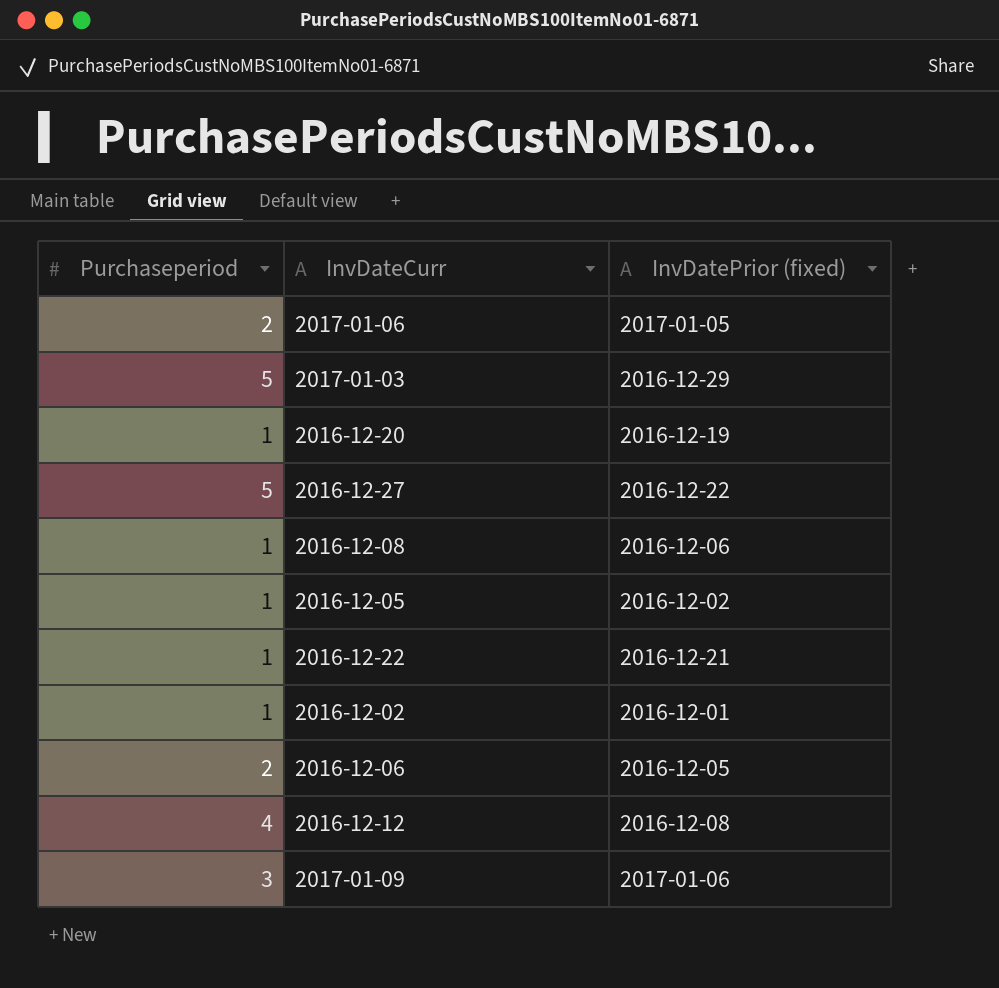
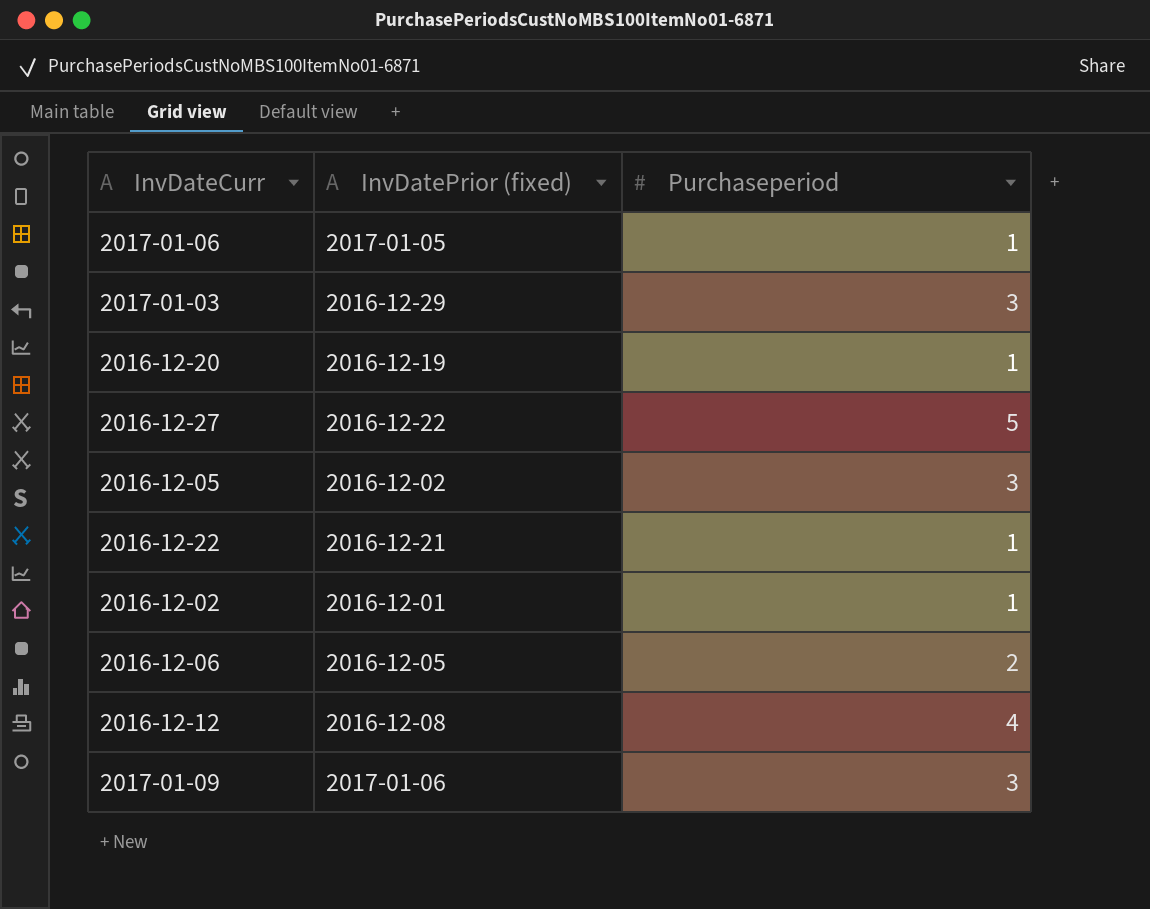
column Purchaseperiod | position: 1 -> 3
row 2016-12-08: 1 | 2016-12-06 -> none
2017-01-06 | Purchaseperiod: 2 -> 1
2017-01-03 | Purchaseperiod: 5 -> 3
2016-12-05 | Purchaseperiod: 1 -> 3

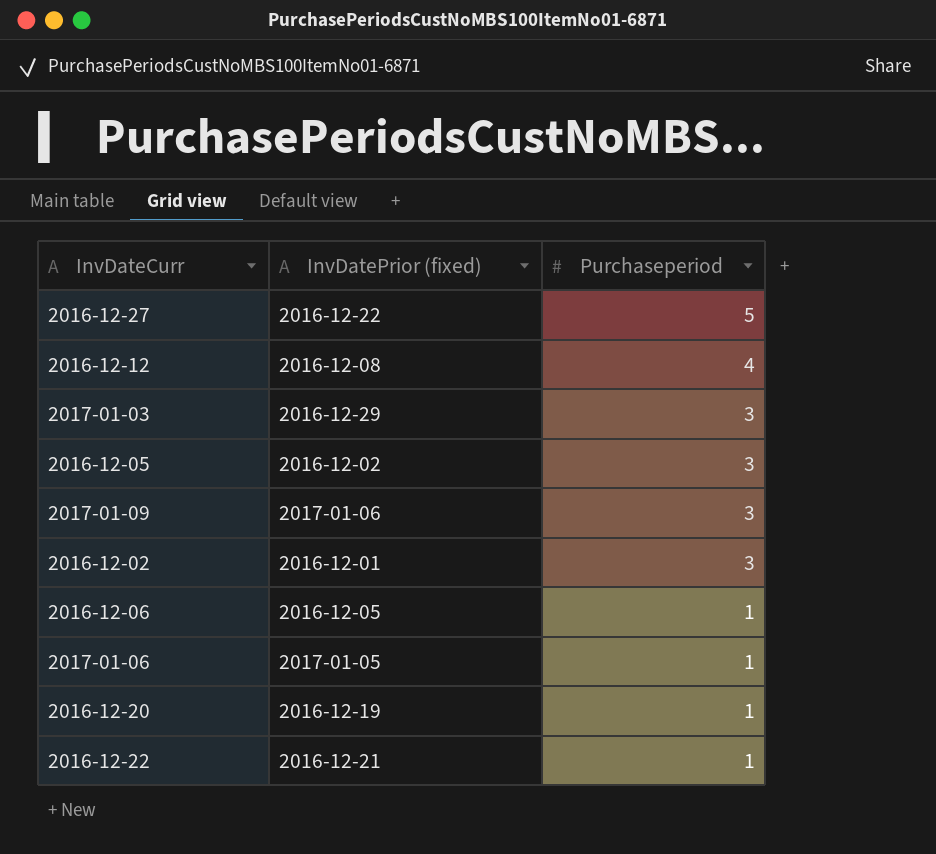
row order: none -> Purchaseperiod descending
2016-12-02 | Purchaseperiod: 1 -> 3
2016-12-06 | Purchaseperiod: 2 -> 1

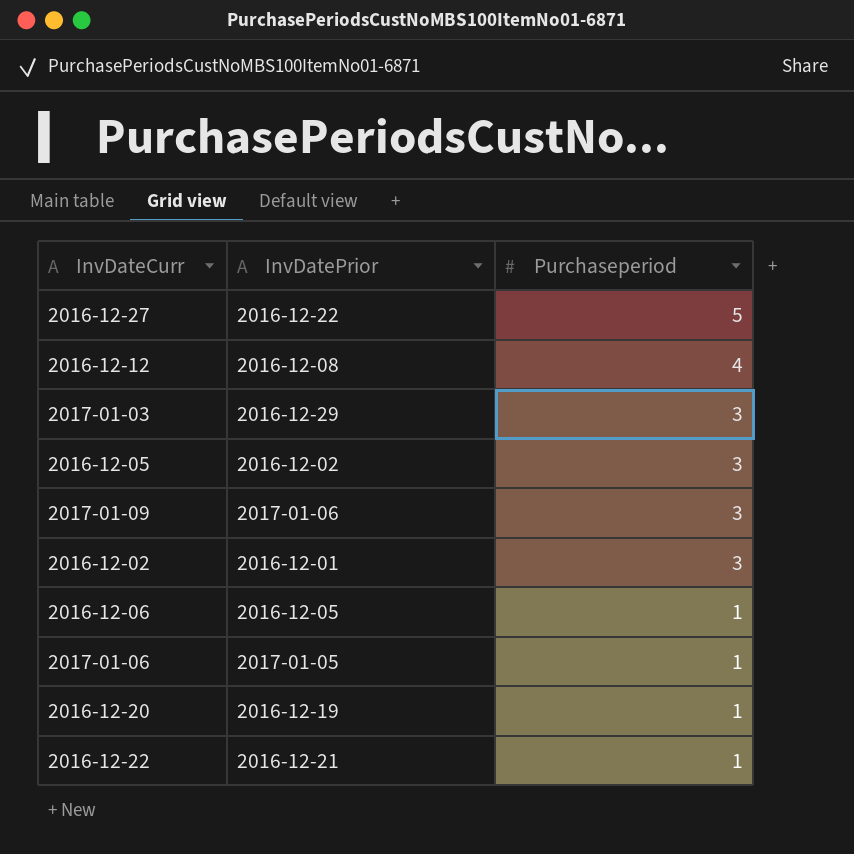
column name: InvDatePrior (fixed) -> InvDatePrior

